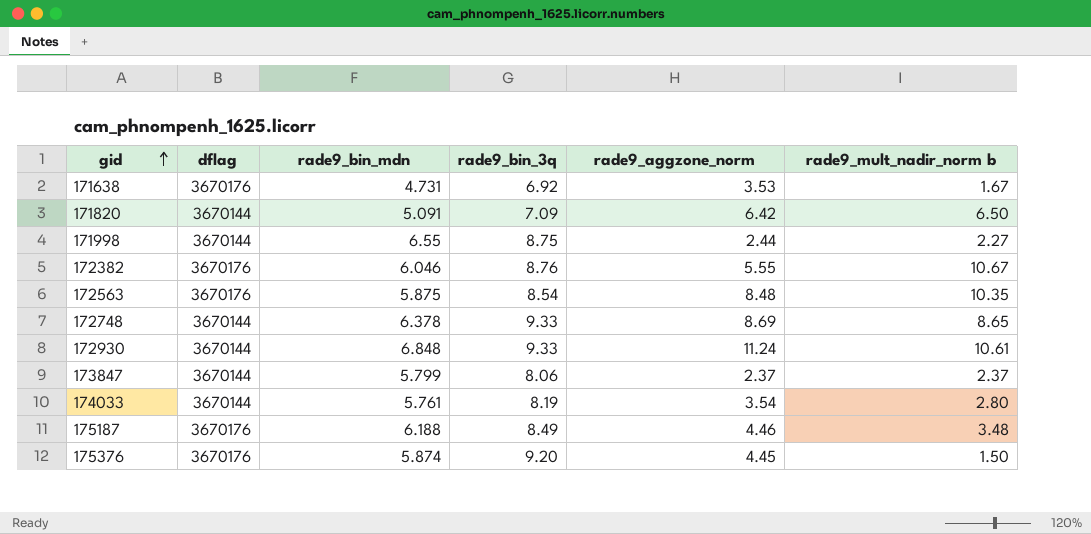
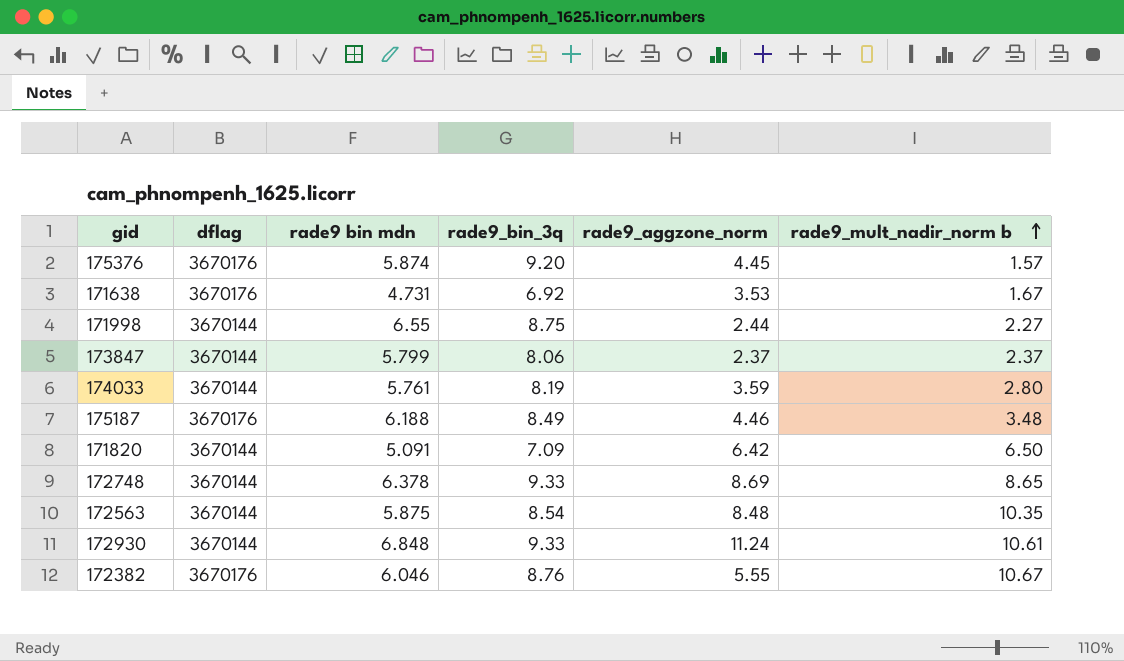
row order: gid ascending -> rade9_mult_nadir_norm b ascending
column name: rade9_bin_mdn -> rade9 bin mdn
175376 | rade9_mult_nadir_norm b: 1.50 -> 1.57
174033 | rade9_aggzone_norm: 3.54 -> 3.59
172563 | dflag: 3670176 -> 3670144

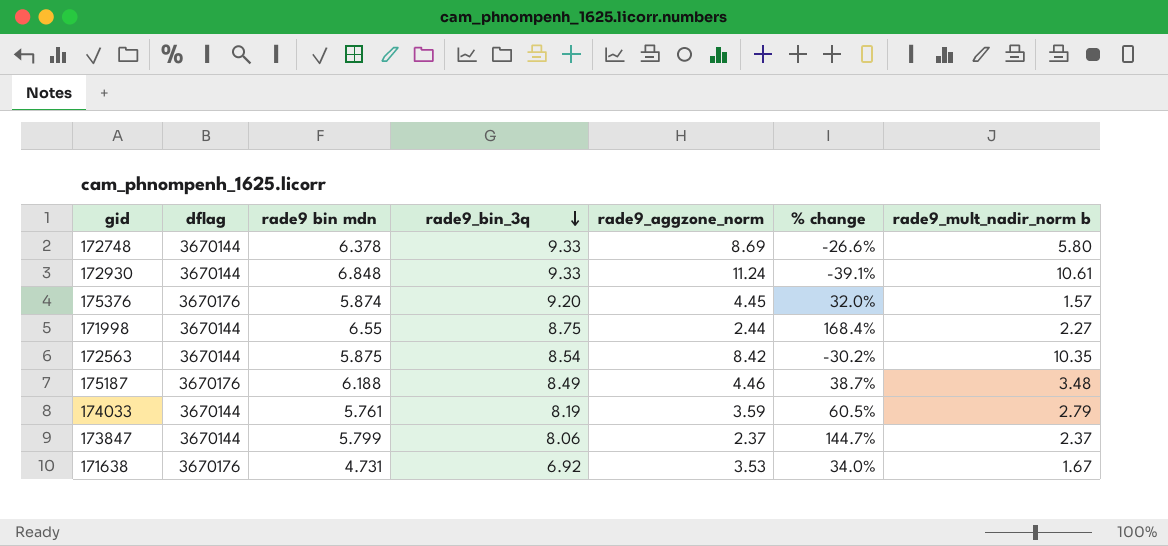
row order: rade9_mult_nadir_norm b ascending -> rade9_bin_3q descending
column % change | formula: none -> ([rade9 bin mdn] - [rade9_aggzone_norm]) / [rade9_aggzone_norm]
row 171820: 3670144 | 5.091 | 7.09 | 6.42 | 6.50 -> none
row 172382: 3670176 | 6.046 | 8.76 | 5.55 | 10.67 -> none
172748 | rade9_mult_nadir_norm b: 8.65 -> 5.80
172563 | rade9_aggzone_norm: 8.48 -> 8.42
174033 | rade9_mult_nadir_norm b: 2.80 -> 2.79

